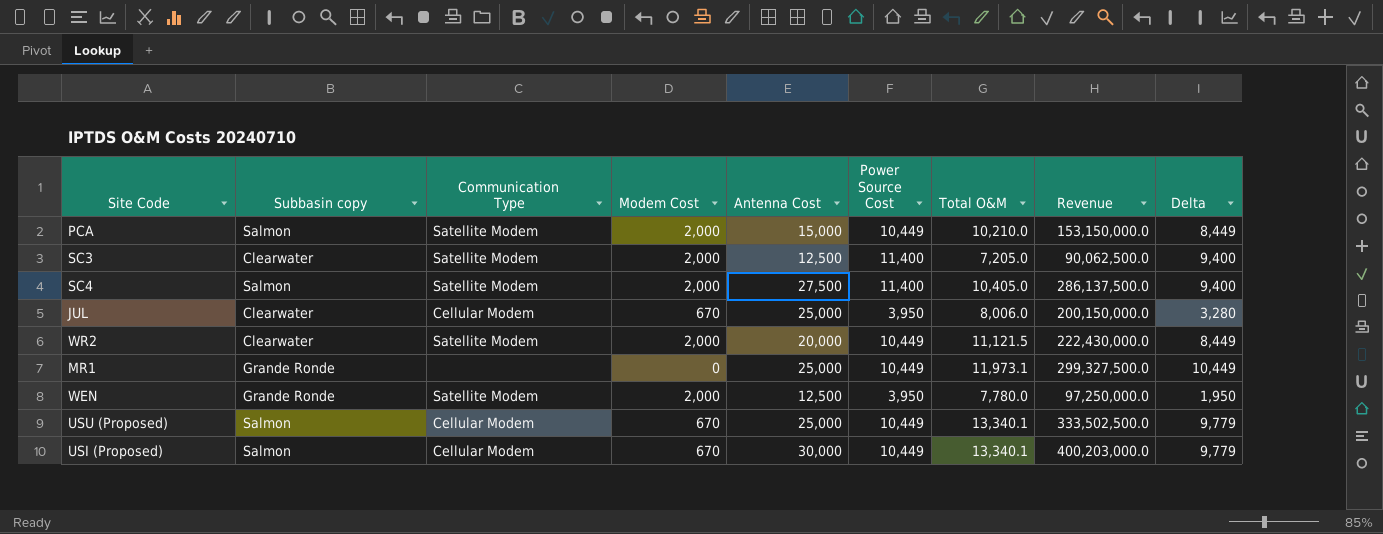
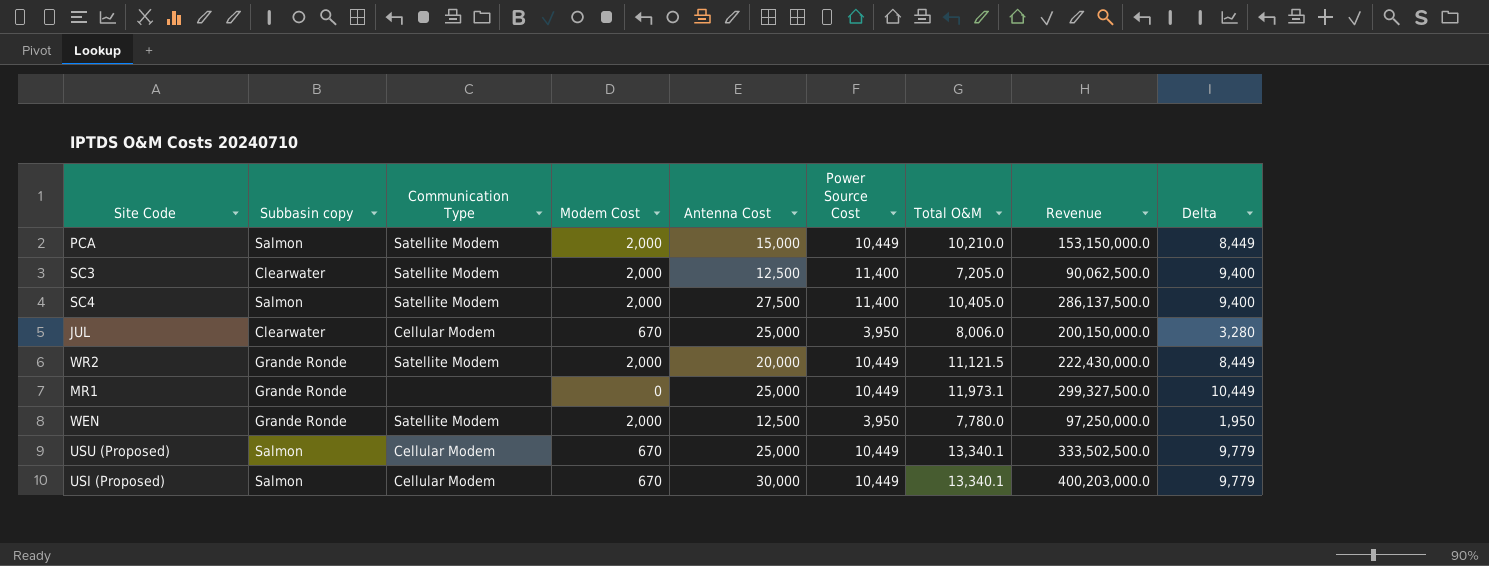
WR2 | Subbasin copy: Clearwater -> Grande Ronde

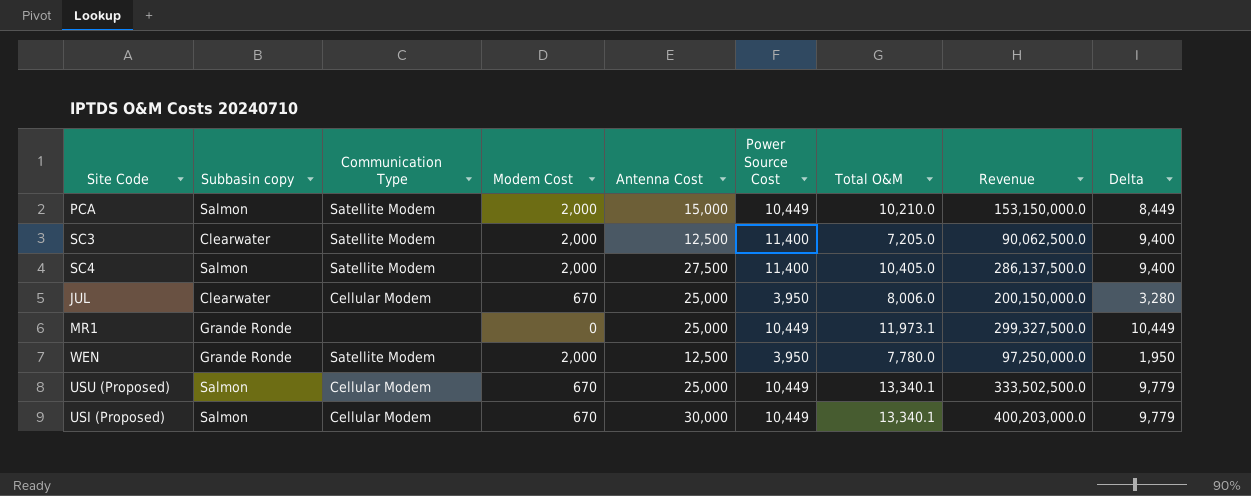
row WR2: Grande Ronde | Satellite Modem | 2,000 | 20,000 | 10,449 | 11,121.5 | 222,430,000.0 | 8,449 -> none

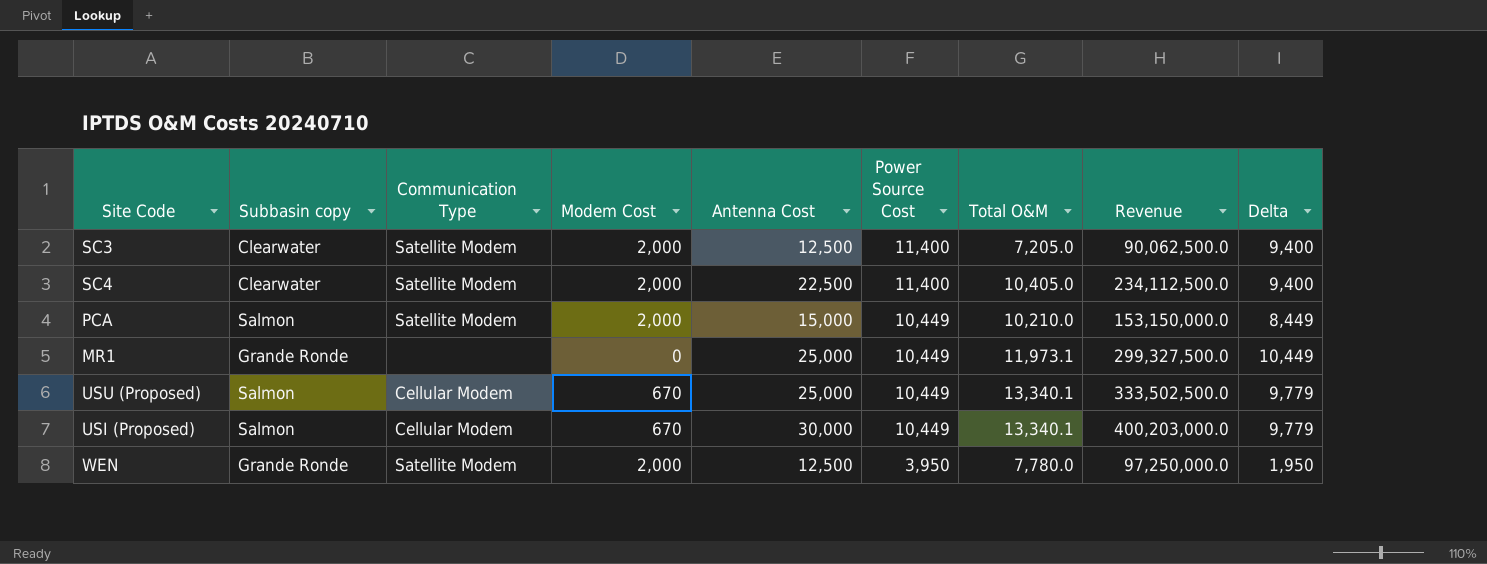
row order: none -> Power Source Cost descending
row JUL: Clearwater | Cellular Modem | 670 | 25,000 | 3,950 | 8,006.0 | 200,150,000.0 | 3,280 -> none
SC4 | Subbasin copy: Salmon -> Clearwater
SC4 | Antenna Cost: 27,500 -> 22,500
SC4 | Revenue: 286,137,500.0 -> 234,112,500.0

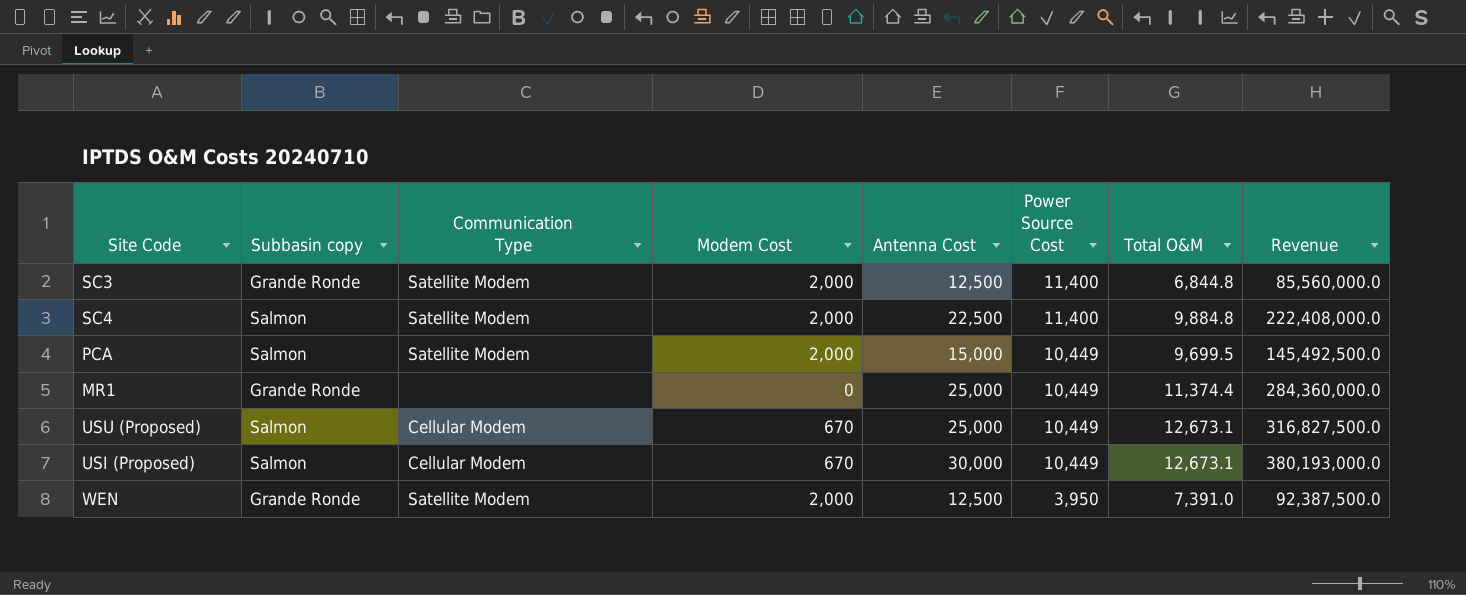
column Delta | formula: [Power Source Cost] - [Modem Cost] -> none
SC3 | Subbasin copy: Clearwater -> Grande Ronde
SC3 | Total O&M: 7,205.0 -> 6,844.8
SC3 | Revenue: 90,062,500.0 -> 85,560,000.0
SC4 | Subbasin copy: Clearwater -> Salmon
SC4 | Total O&M: 10,405.0 -> 9,884.8
SC4 | Revenue: 234,112,500.0 -> 222,408,000.0
PCA | Total O&M: 10,210.0 -> 9,699.5
PCA | Revenue: 153,150,000.0 -> 145,492,500.0
MR1 | Total O&M: 11,973.1 -> 11,374.4
MR1 | Revenue: 299,327,500.0 -> 284,360,000.0
USU (Proposed) | Total O&M: 13,340.1 -> 12,673.1
USU (Proposed) | Revenue: 333,502,500.0 -> 316,827,500.0
USI (Proposed) | Total O&M: 13,340.1 -> 12,673.1
USI (Proposed) | Revenue: 400,203,000.0 -> 380,193,000.0
WEN | Total O&M: 7,780.0 -> 7,391.0
WEN | Revenue: 97,250,000.0 -> 92,387,500.0

